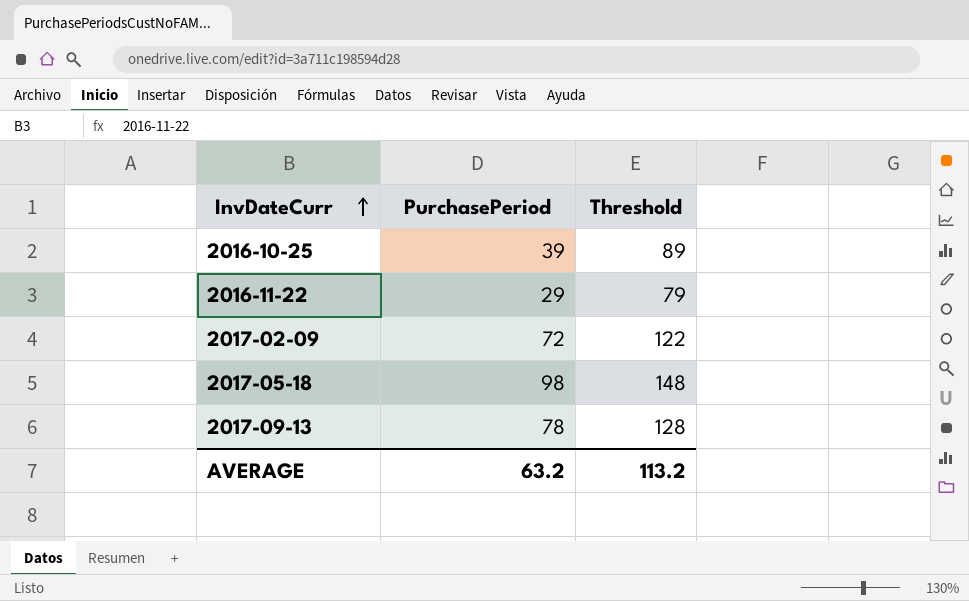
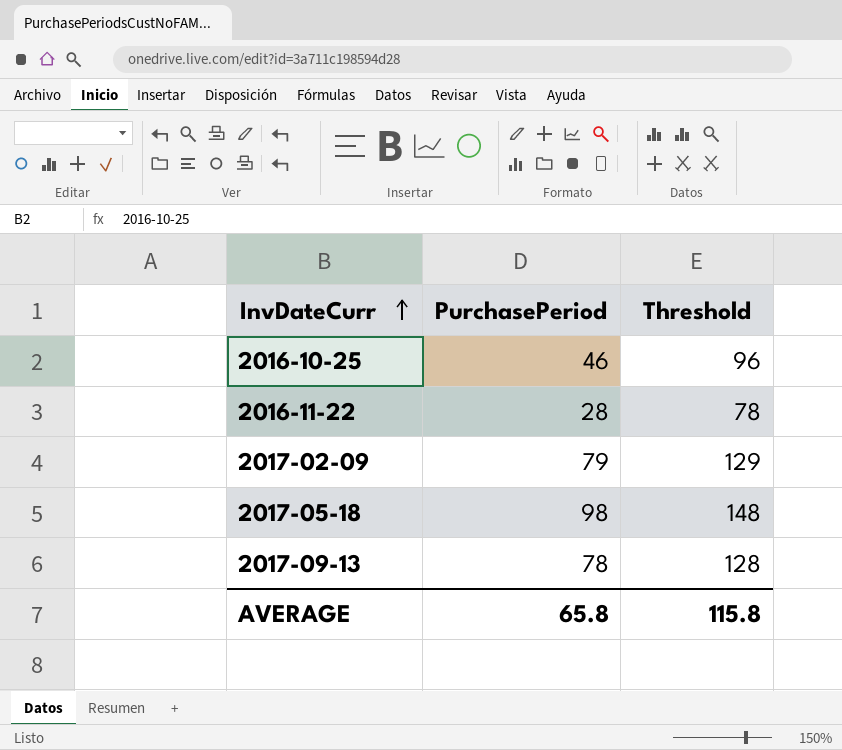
2016-10-25 | PurchasePeriod: 39 -> 46
2016-10-25 | Threshold: 89 -> 96
2016-11-22 | PurchasePeriod: 29 -> 28
2016-11-22 | Threshold: 79 -> 78
2017-02-09 | PurchasePeriod: 72 -> 79
2017-02-09 | Threshold: 122 -> 129
AVERAGE | PurchasePeriod: 63.2 -> 65.8
AVERAGE | Threshold: 113.2 -> 115.8

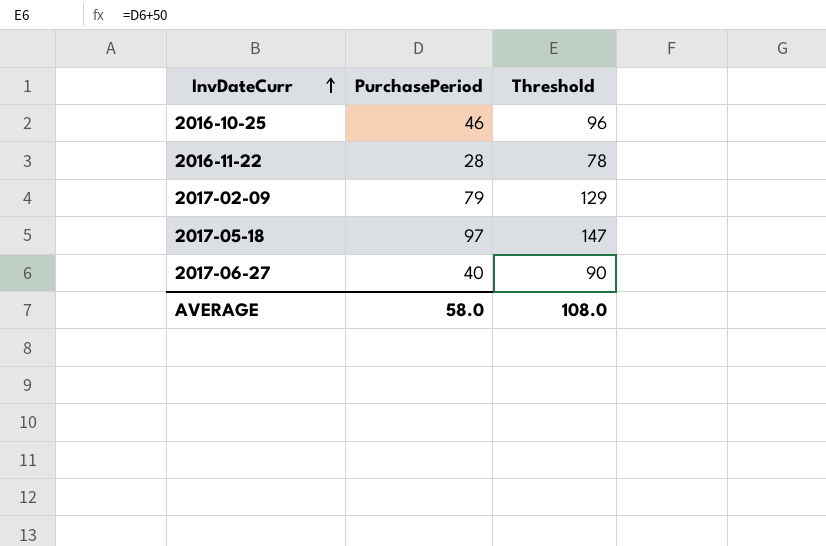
row 2017-09-13: 78 | 128 -> none
2017-05-18 | PurchasePeriod: 98 -> 97
2017-05-18 | Threshold: 148 -> 147
row 2017-06-27: none -> 40 | 90
AVERAGE | PurchasePeriod: 65.8 -> 58.0
AVERAGE | Threshold: 115.8 -> 108.0

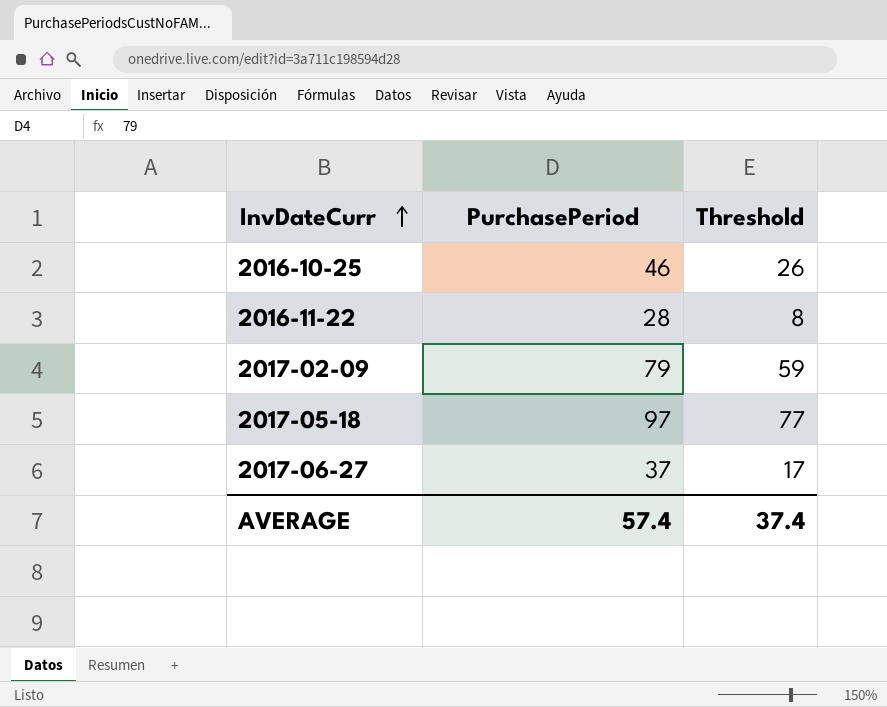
column Threshold | formula: [PurchasePeriod] + 50 -> [PurchasePeriod] - 20
2017-06-27 | PurchasePeriod: 40 -> 37
AVERAGE | PurchasePeriod: 58.0 -> 57.4
AVERAGE | Threshold: 108.0 -> 37.4

